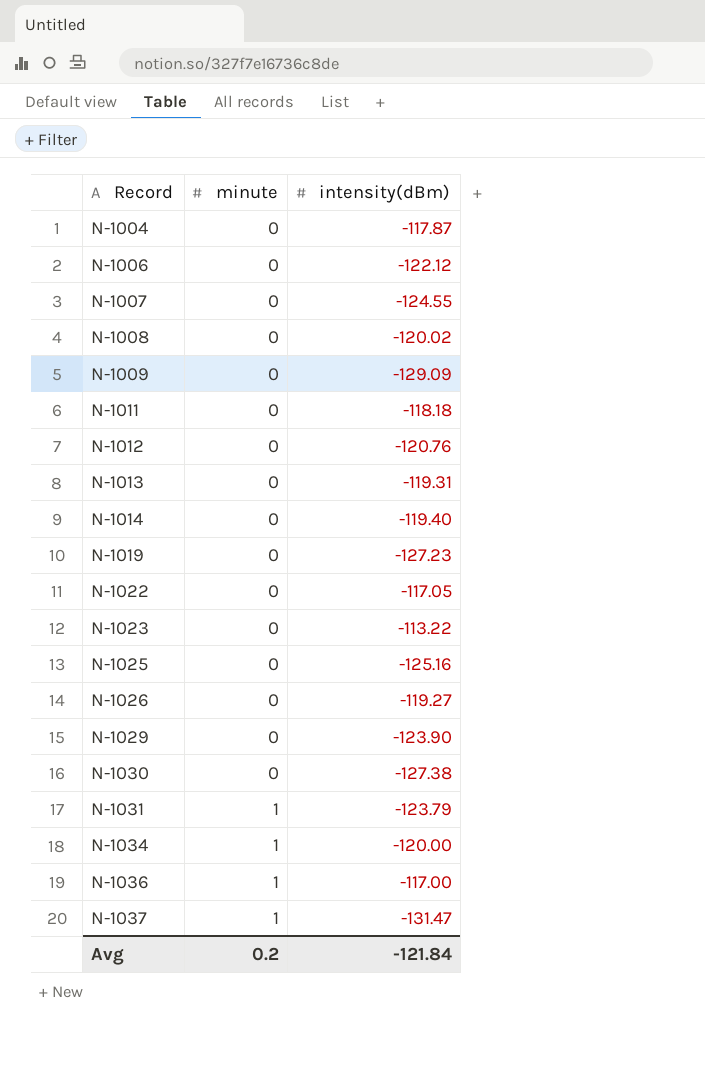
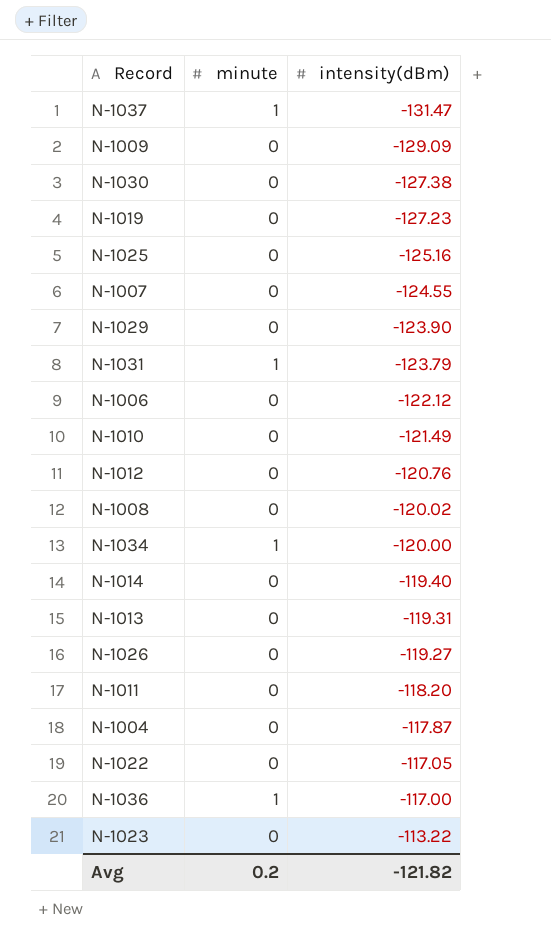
row order: Record ascending -> intensity(dBm) ascending
row N-1010: none -> 0 | -121.49
N-1011 | intensity(dBm): -118.18 -> -118.20
Avg | intensity(dBm): -121.84 -> -121.82

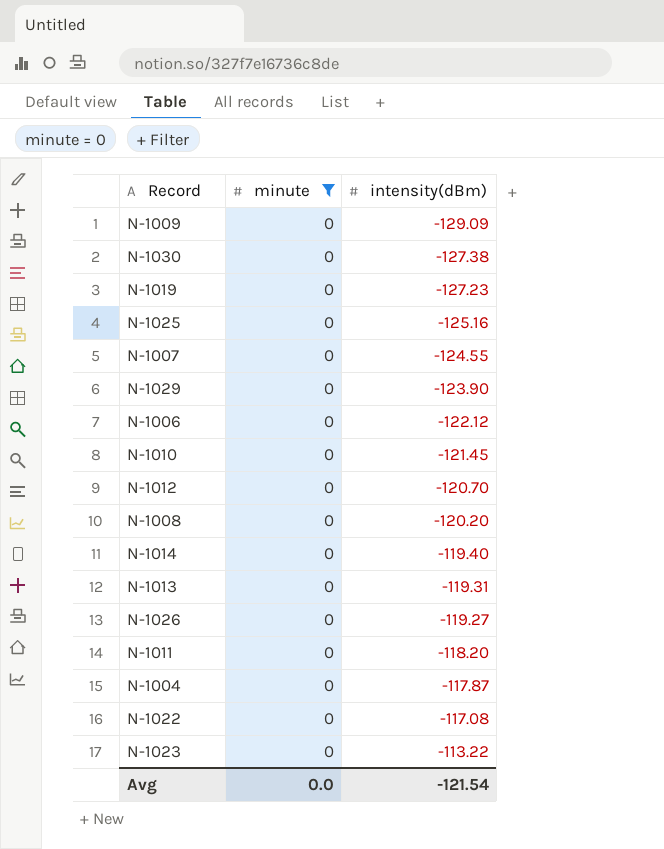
filter: none -> minute = 0
N-1010 | intensity(dBm): -121.49 -> -121.45
N-1012 | intensity(dBm): -120.76 -> -120.70
N-1008 | intensity(dBm): -120.02 -> -120.20
N-1022 | intensity(dBm): -117.05 -> -117.08
Avg | minute: 0.2 -> 0.0
Avg | intensity(dBm): -121.82 -> -121.54

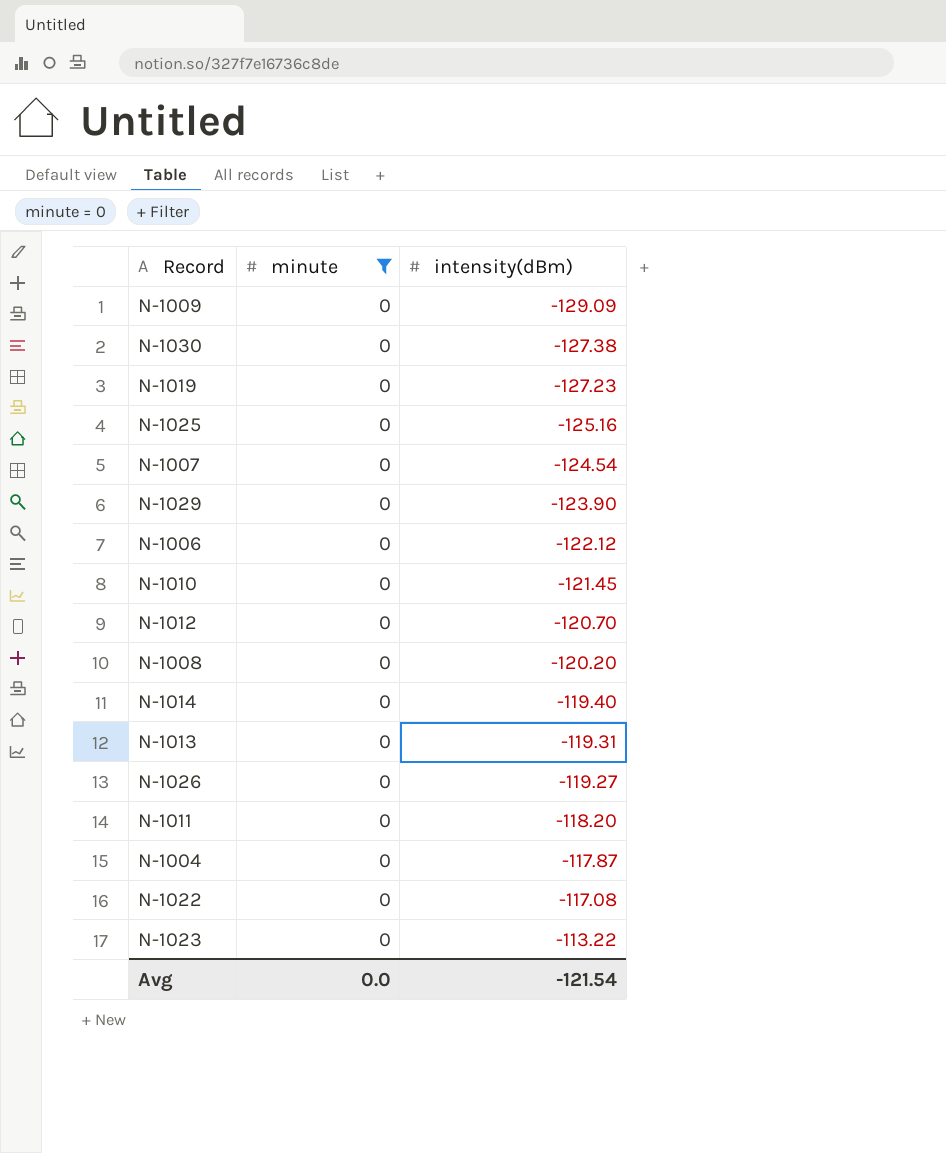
N-1007 | intensity(dBm): -124.55 -> -124.54

